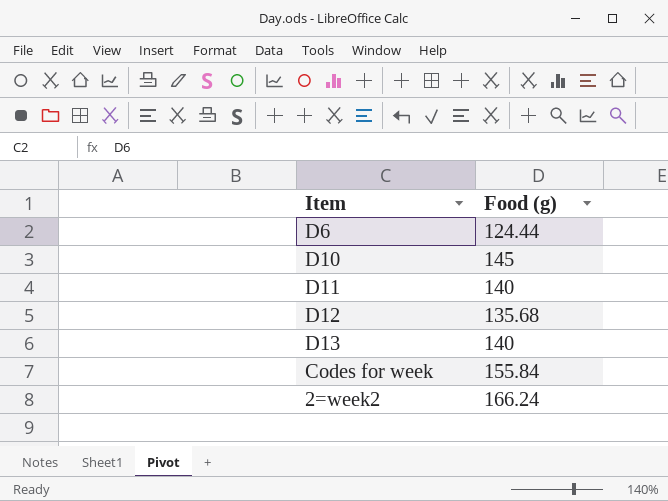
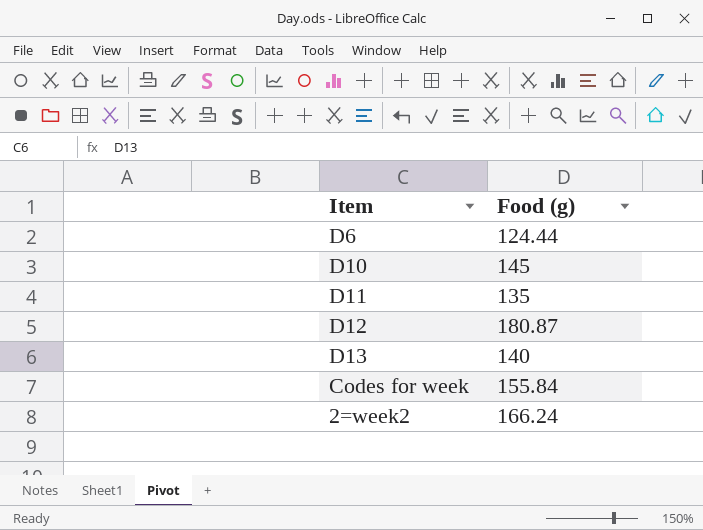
D11 | Food (g): 140 -> 135
D12 | Food (g): 135.68 -> 180.87

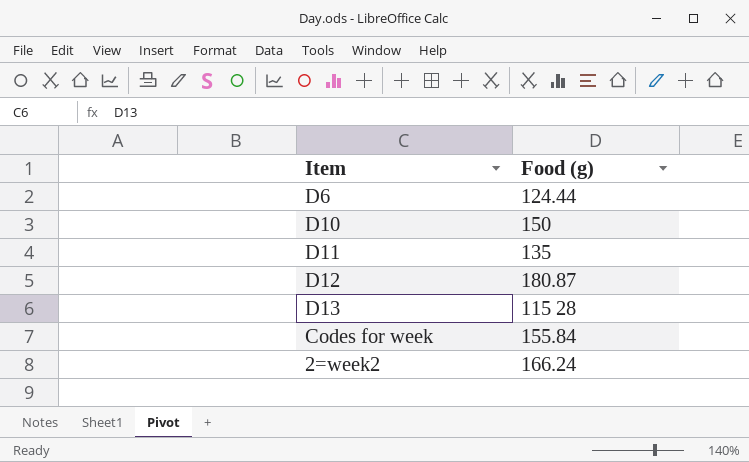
D10 | Food (g): 145 -> 150
D13 | Food (g): 140 -> 115 28

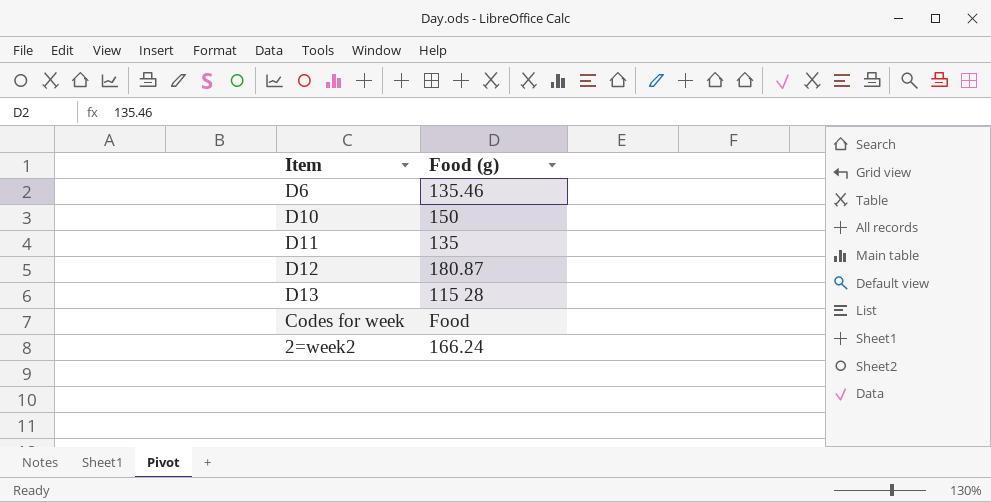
D6 | Food (g): 124.44 -> 135.46
Codes for week | Food (g): 155.84 -> Food

